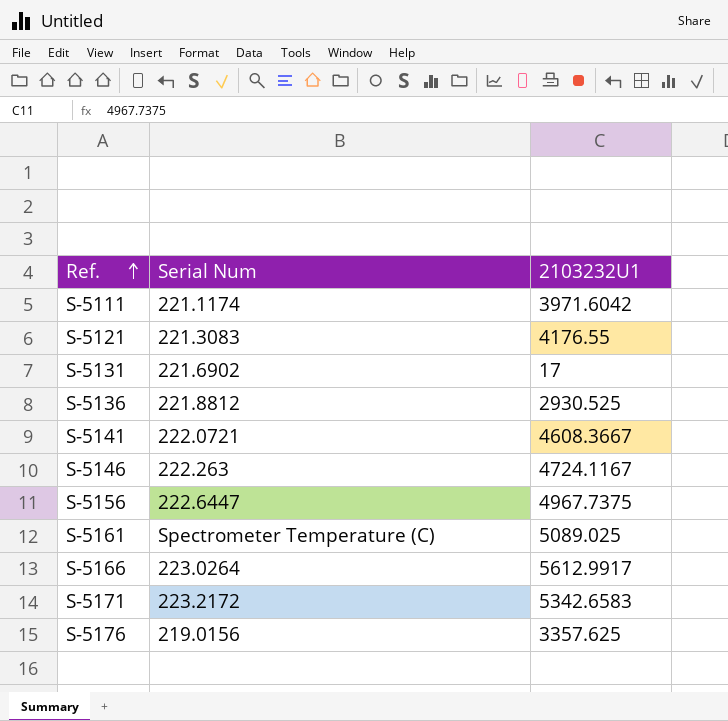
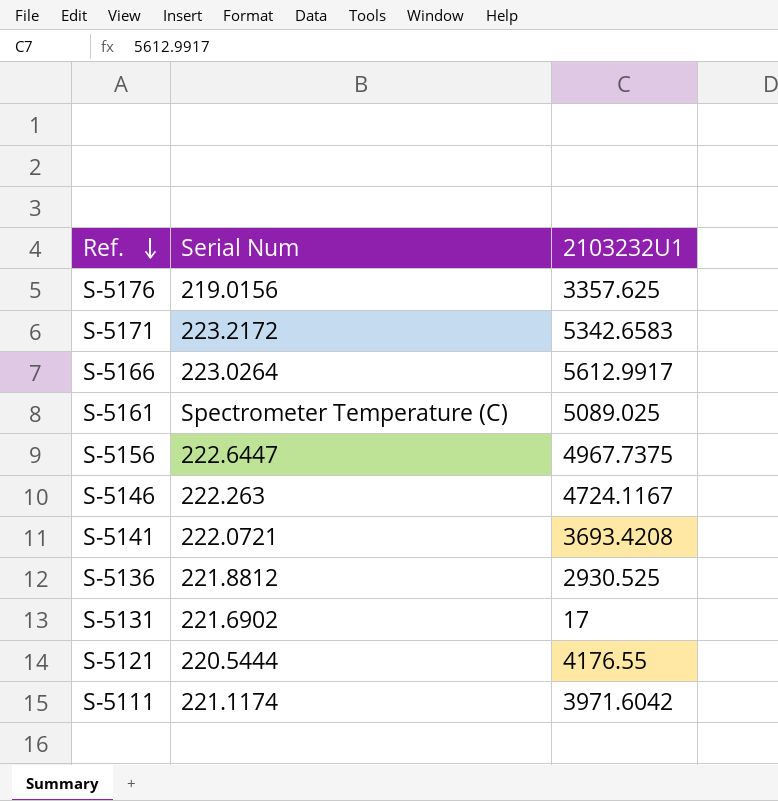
row order: Ref. ascending -> Ref. descending
S-5141 | 2103232U1: 4608.3667 -> 3693.4208
S-5121 | Serial Num: 221.3083 -> 220.5444

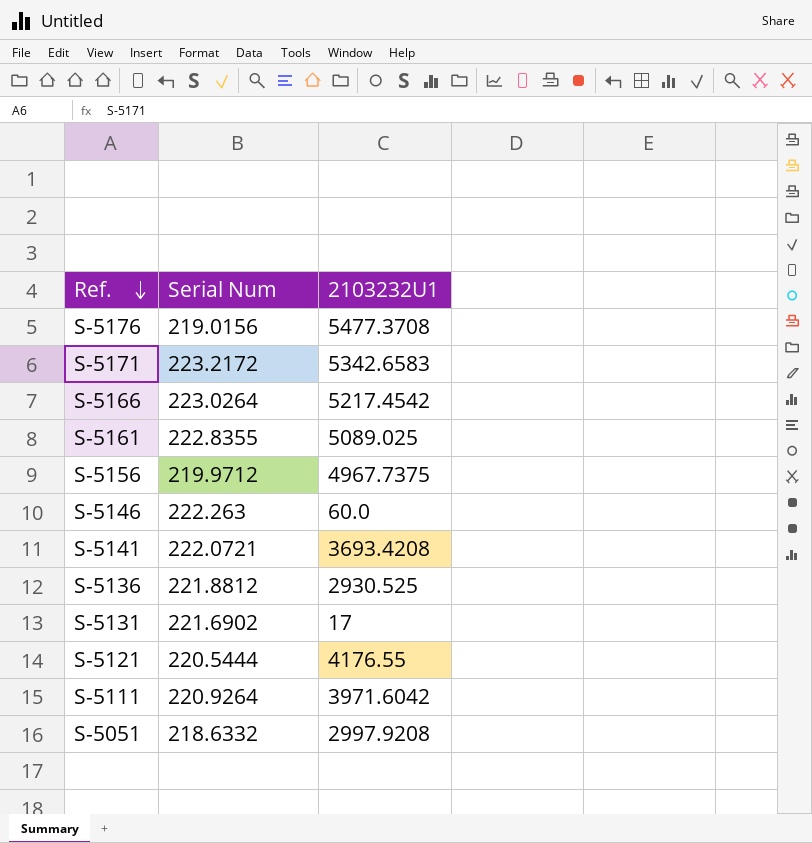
S-5176 | 2103232U1: 3357.625 -> 5477.3708
S-5166 | 2103232U1: 5612.9917 -> 5217.4542
S-5161 | Serial Num: Spectrometer Temperature (C) -> 222.8355
S-5156 | Serial Num: 222.6447 -> 219.9712
S-5146 | 2103232U1: 4724.1167 -> 60.0
S-5111 | Serial Num: 221.1174 -> 220.9264
row S-5051: none -> 218.6332 | 2997.9208

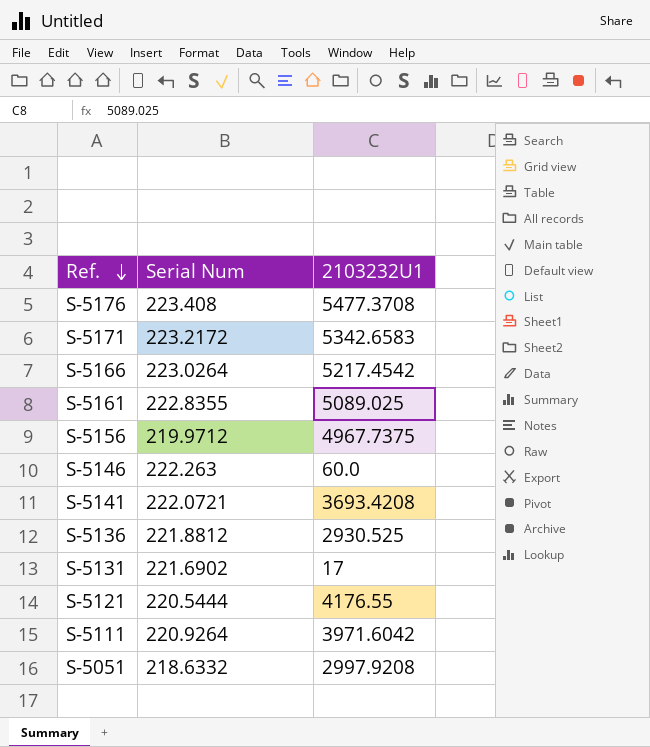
S-5176 | Serial Num: 219.0156 -> 223.408

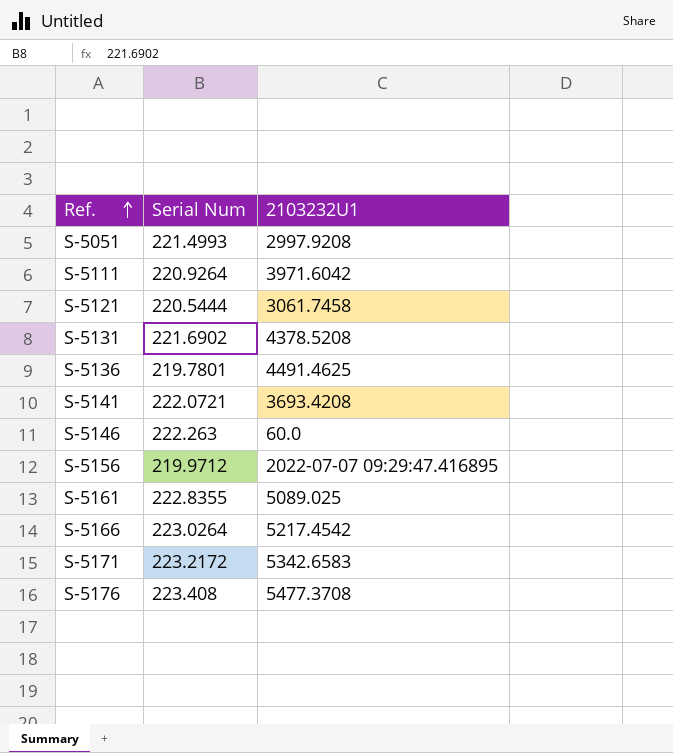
row order: Ref. descending -> Ref. ascending
S-5051 | Serial Num: 218.6332 -> 221.4993
S-5121 | 2103232U1: 4176.55 -> 3061.7458
S-5131 | 2103232U1: 17 -> 4378.5208
S-5136 | Serial Num: 221.8812 -> 219.7801
S-5136 | 2103232U1: 2930.525 -> 4491.4625
S-5156 | 2103232U1: 4967.7375 -> 2022-07-07 09:29:47.416895

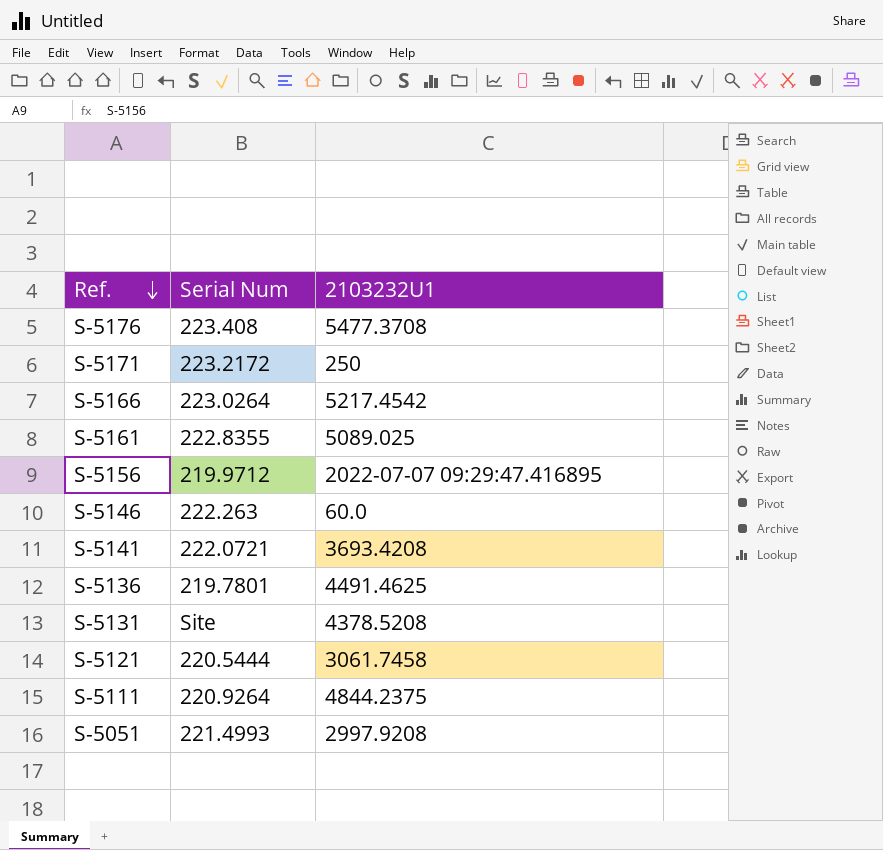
row order: Ref. ascending -> Ref. descending
S-5171 | 2103232U1: 5342.6583 -> 250
S-5131 | Serial Num: 221.6902 -> Site
S-5111 | 2103232U1: 3971.6042 -> 4844.2375

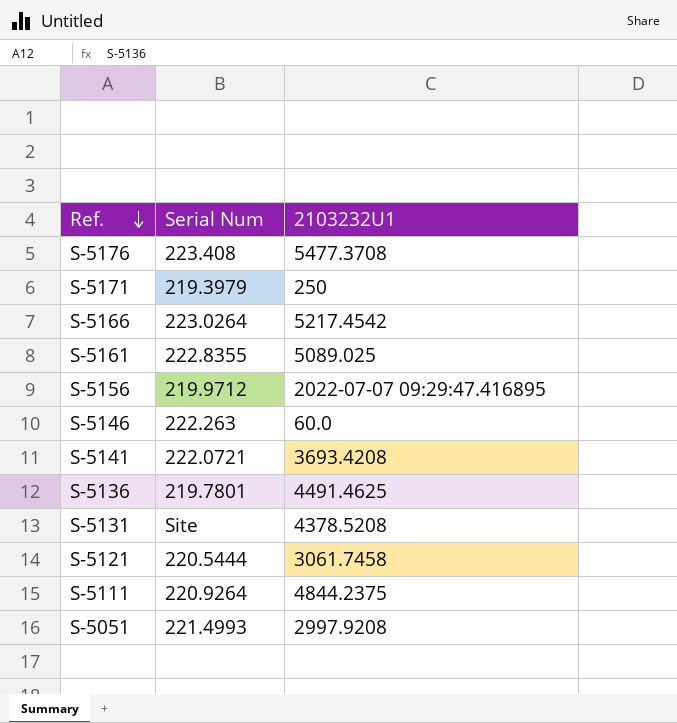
S-5171 | Serial Num: 223.2172 -> 219.3979

